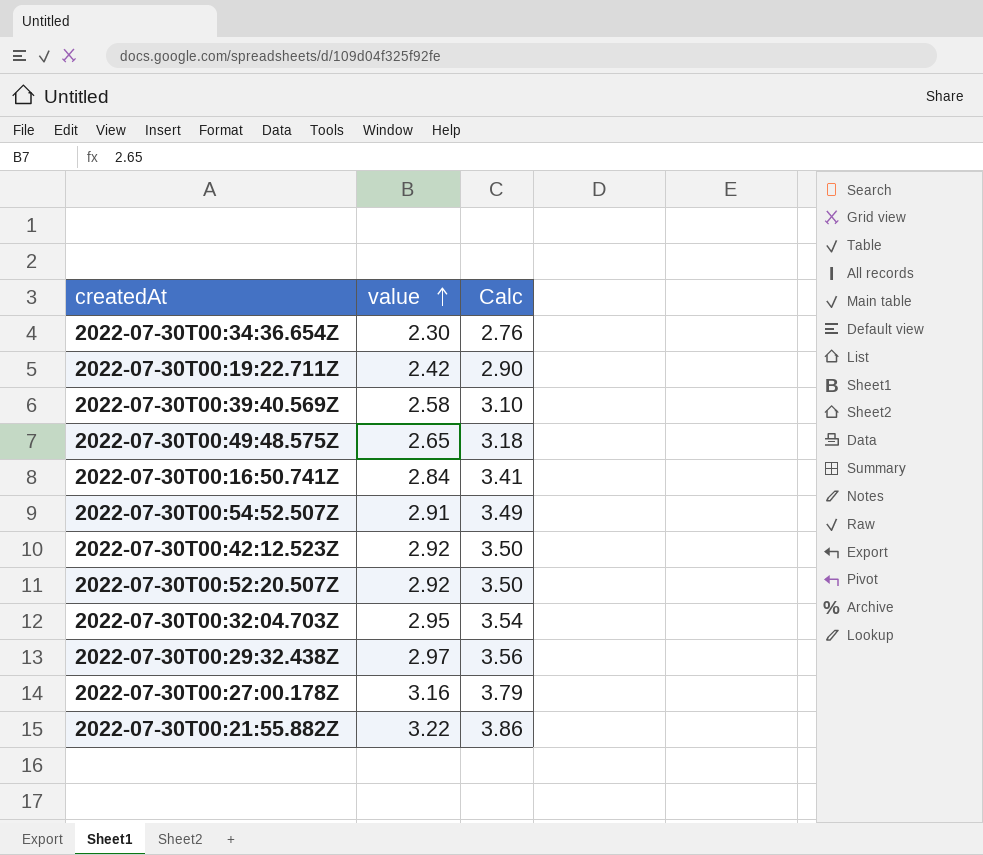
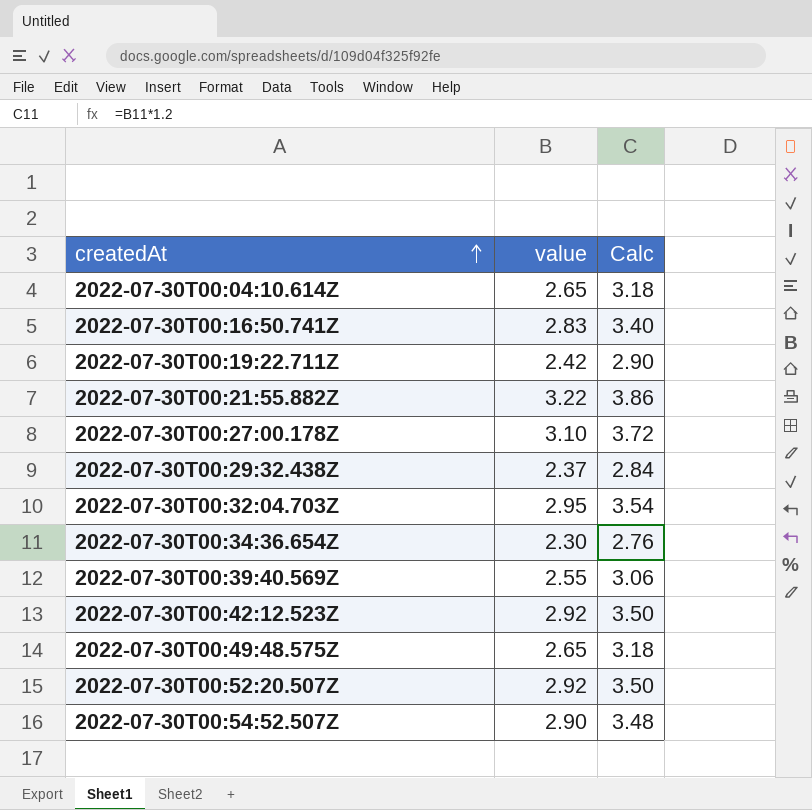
row order: value ascending -> createdAt ascending
row 2022-07-30T00:04:10.614Z: none -> 2.65 | 3.18
2022-07-30T00:16:50.741Z | value: 2.84 -> 2.83
2022-07-30T00:16:50.741Z | Calc: 3.41 -> 3.40
2022-07-30T00:27:00.178Z | value: 3.16 -> 3.10
2022-07-30T00:27:00.178Z | Calc: 3.79 -> 3.72
2022-07-30T00:29:32.438Z | value: 2.97 -> 2.37
2022-07-30T00:29:32.438Z | Calc: 3.56 -> 2.84
2022-07-30T00:39:40.569Z | value: 2.58 -> 2.55
2022-07-30T00:39:40.569Z | Calc: 3.10 -> 3.06
2022-07-30T00:54:52.507Z | value: 2.91 -> 2.90
2022-07-30T00:54:52.507Z | Calc: 3.49 -> 3.48

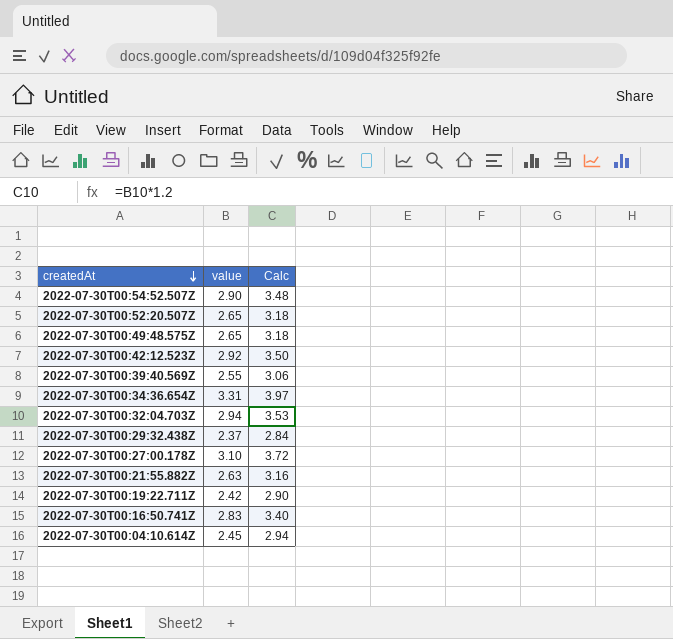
row order: createdAt ascending -> createdAt descending
2022-07-30T00:52:20.507Z | value: 2.92 -> 2.65
2022-07-30T00:52:20.507Z | Calc: 3.50 -> 3.18
2022-07-30T00:34:36.654Z | value: 2.30 -> 3.31
2022-07-30T00:34:36.654Z | Calc: 2.76 -> 3.97
2022-07-30T00:32:04.703Z | value: 2.95 -> 2.94
2022-07-30T00:32:04.703Z | Calc: 3.54 -> 3.53
2022-07-30T00:21:55.882Z | value: 3.22 -> 2.63
2022-07-30T00:21:55.882Z | Calc: 3.86 -> 3.16
2022-07-30T00:04:10.614Z | value: 2.65 -> 2.45
2022-07-30T00:04:10.614Z | Calc: 3.18 -> 2.94

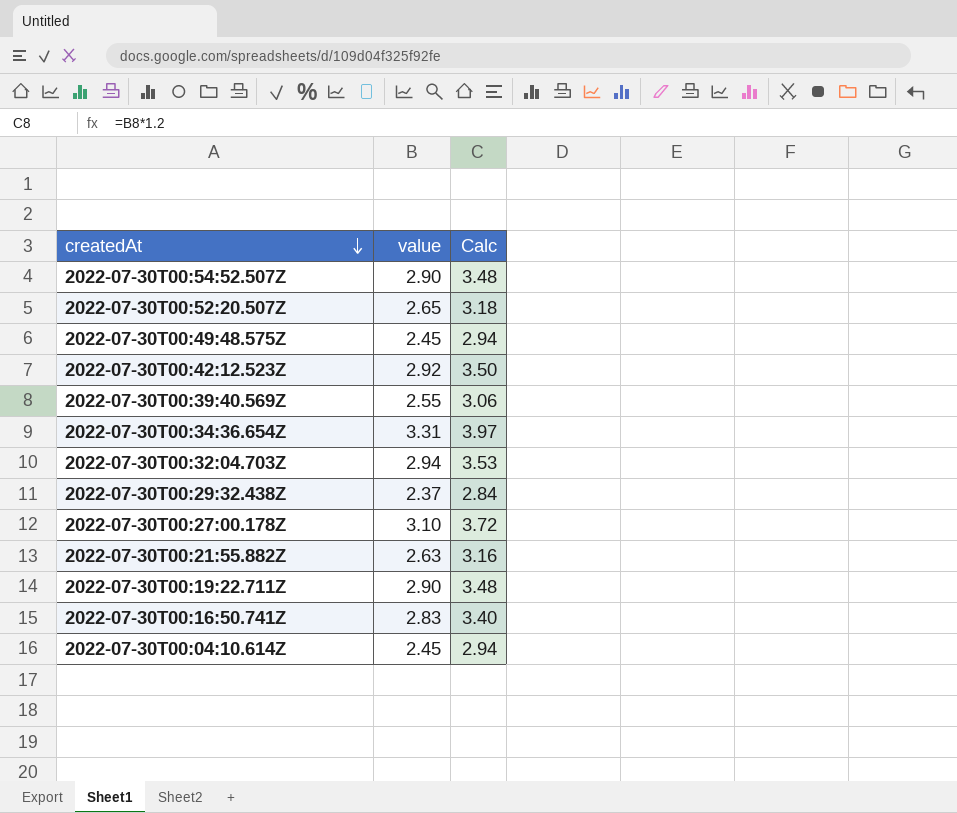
2022-07-30T00:49:48.575Z | value: 2.65 -> 2.45
2022-07-30T00:49:48.575Z | Calc: 3.18 -> 2.94
2022-07-30T00:19:22.711Z | value: 2.42 -> 2.90
2022-07-30T00:19:22.711Z | Calc: 2.90 -> 3.48

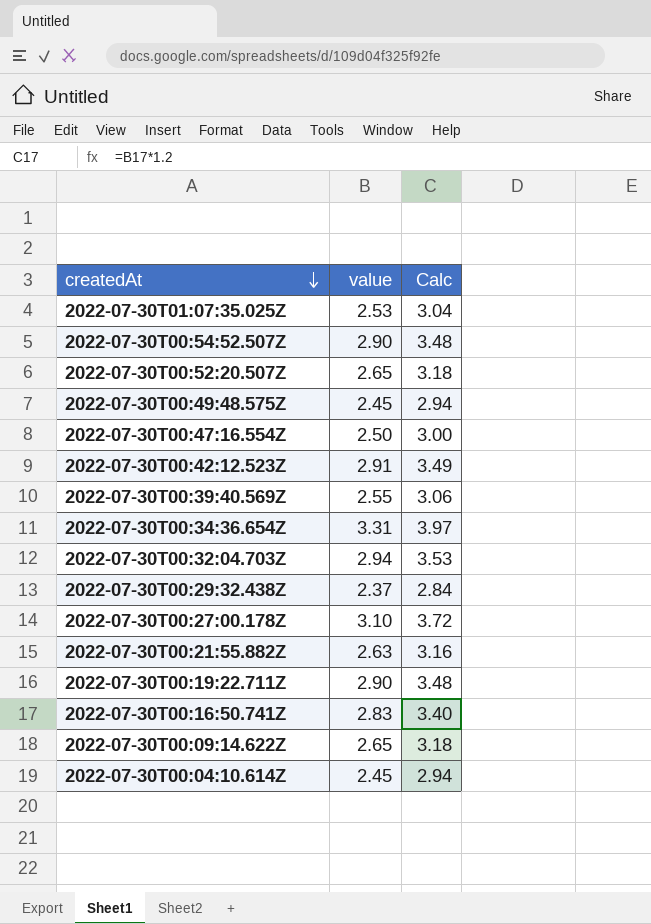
row 2022-07-30T01:07:35.025Z: none -> 2.53 | 3.04
row 2022-07-30T00:47:16.554Z: none -> 2.50 | 3.00
2022-07-30T00:42:12.523Z | value: 2.92 -> 2.91
2022-07-30T00:42:12.523Z | Calc: 3.50 -> 3.49
row 2022-07-30T00:09:14.622Z: none -> 2.65 | 3.18

